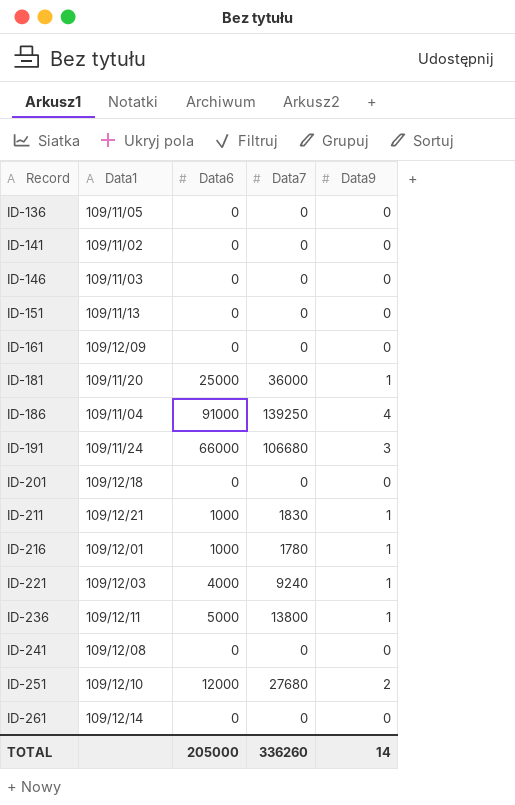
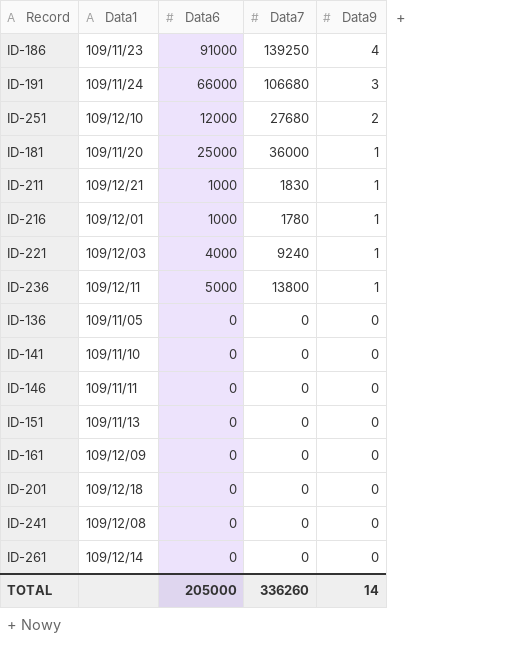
row order: Record ascending -> Data9 descending
ID-186 | Data1: 109/11/04 -> 109/11/23
ID-141 | Data1: 109/11/02 -> 109/11/10
ID-146 | Data1: 109/11/03 -> 109/11/11

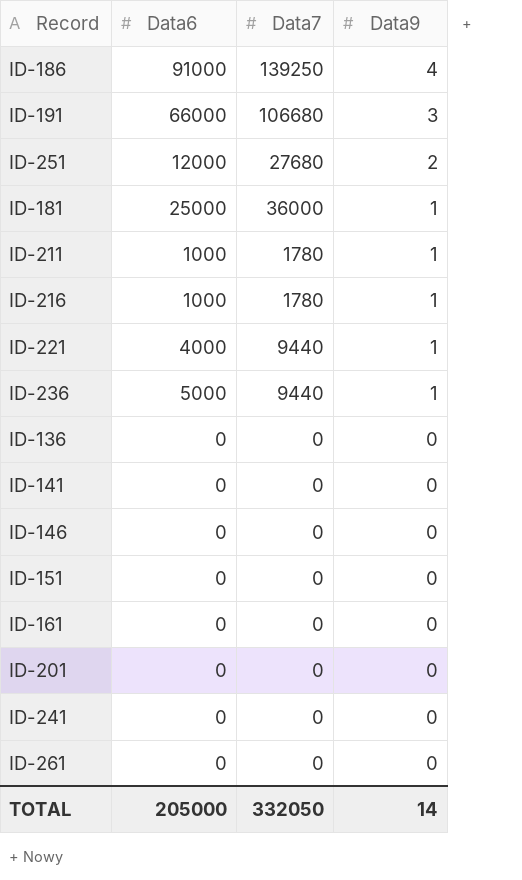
column Data1 | position: 2 -> none
ID-211 | Data7: 1830 -> 1780
ID-221 | Data7: 9240 -> 9440
ID-236 | Data7: 13800 -> 9440
TOTAL | Data7: 336260 -> 332050

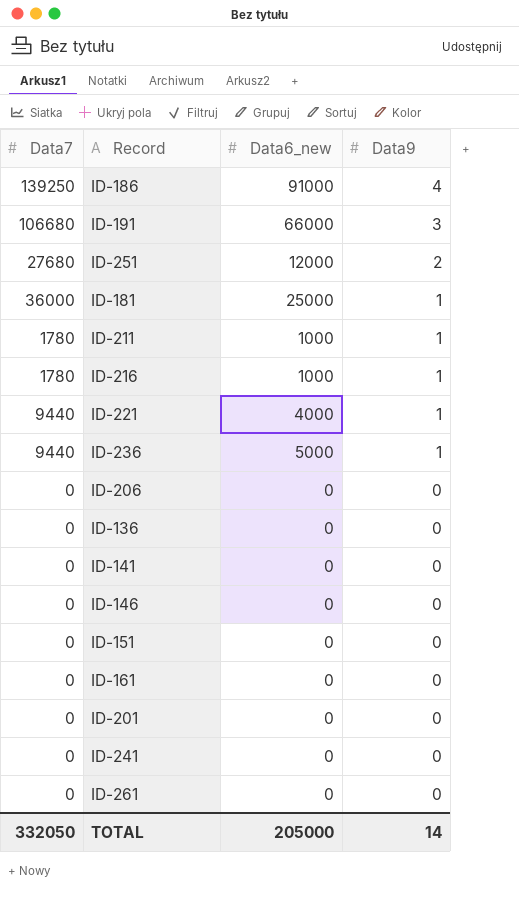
column Data7 | position: 3 -> 1
column name: Data6 -> Data6_new
row ID-206: none -> 0 | 0 | 0

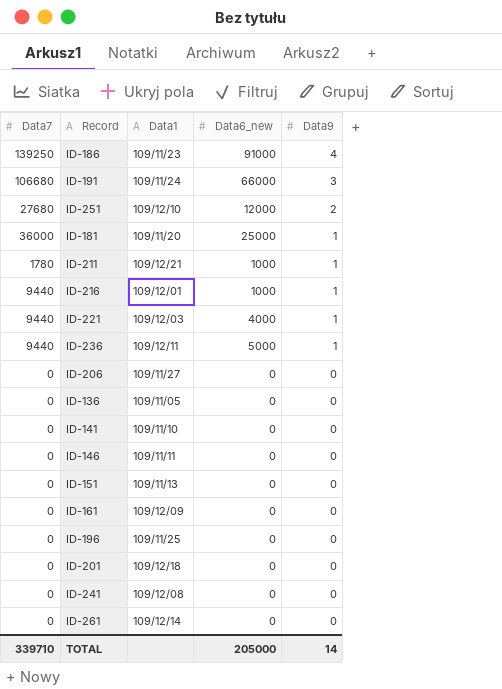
column Data1 | position: none -> 3
ID-216 | Data7: 1780 -> 9440
row ID-196: none -> 0 | 109/11/25 | 0 | 0
TOTAL | Data7: 332050 -> 339710

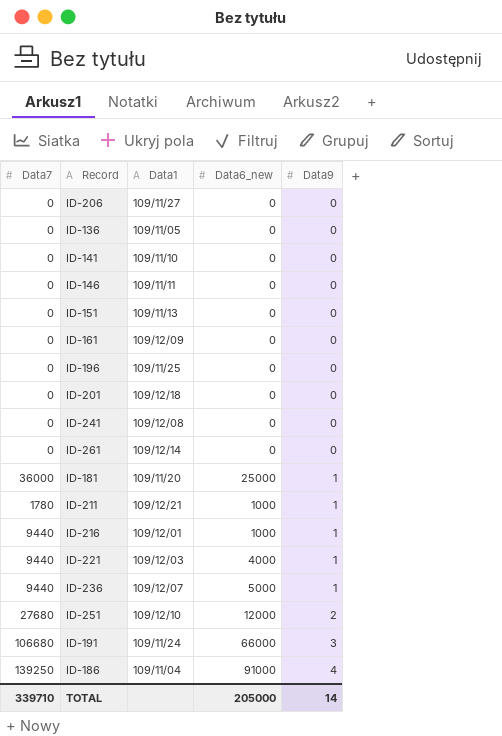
row order: Data9 descending -> Data9 ascending
ID-236 | Data1: 109/12/11 -> 109/12/07
ID-186 | Data1: 109/11/23 -> 109/11/04

